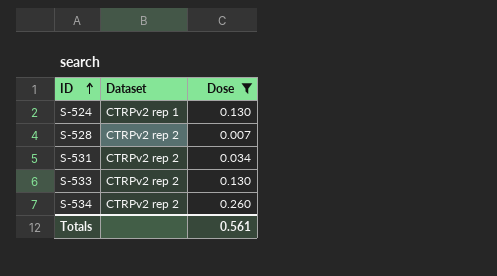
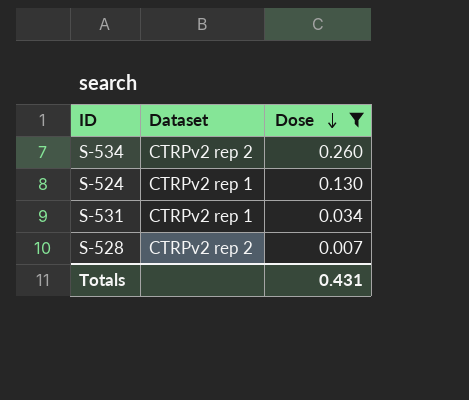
row order: ID ascending -> Dose descending
row S-533: CTRPv2 rep 2 | 0.130 -> none
S-531 | Dataset: CTRPv2 rep 2 -> CTRPv2 rep 1
Totals | Dose: 0.561 -> 0.431

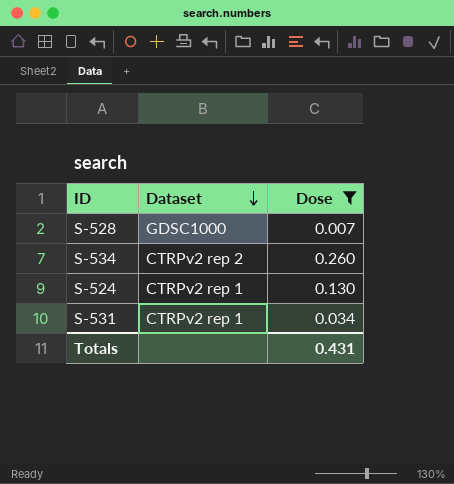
row order: Dose descending -> Dataset descending
S-528 | Dataset: CTRPv2 rep 2 -> GDSC1000

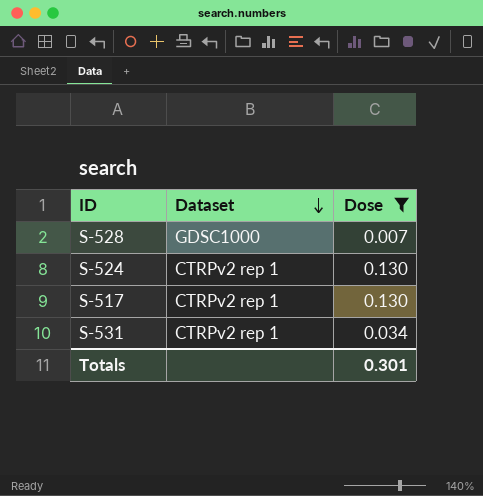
row S-534: CTRPv2 rep 2 | 0.260 -> none
row S-517: none -> CTRPv2 rep 1 | 0.130
Totals | Dose: 0.431 -> 0.301

